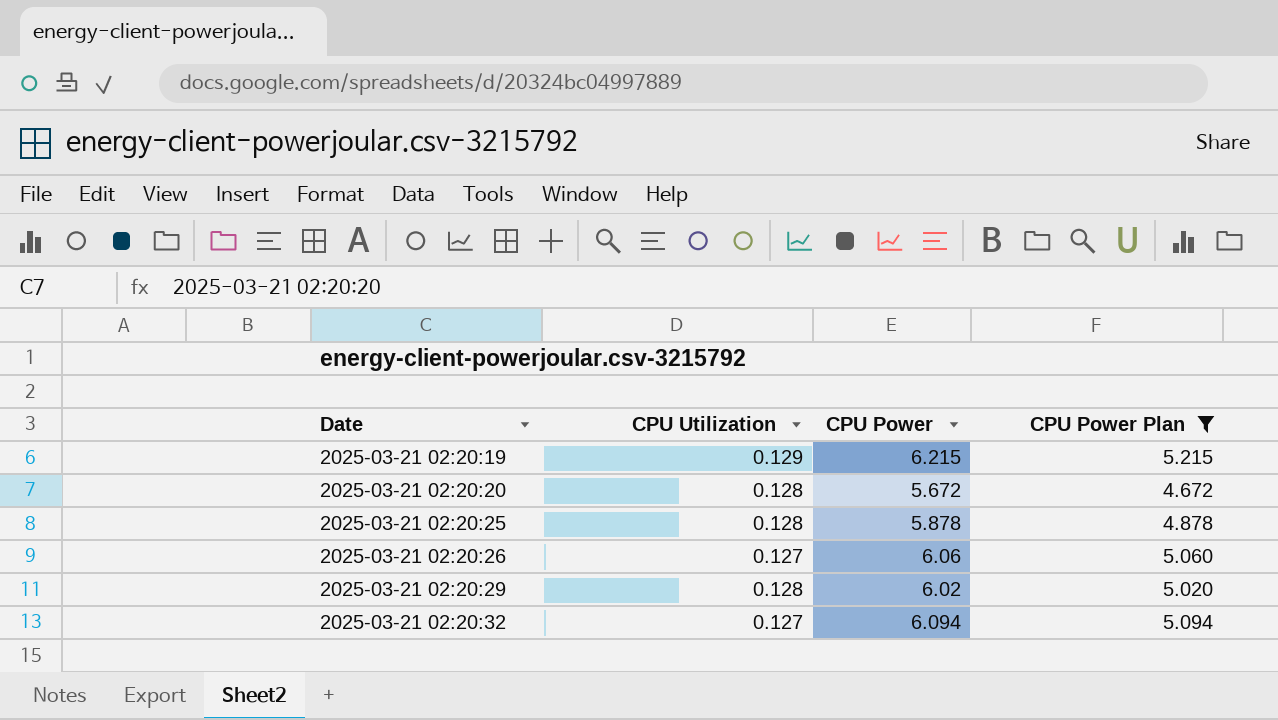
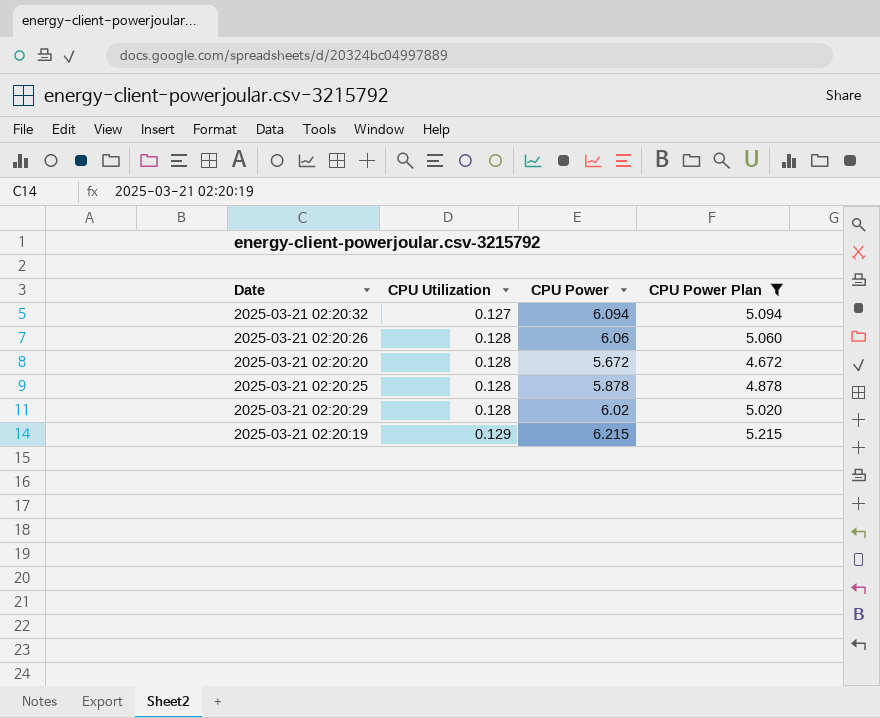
row order: Date ascending -> CPU Utilization ascending
2025-03-21 02:20:26 | CPU Utilization: 0.127 -> 0.128

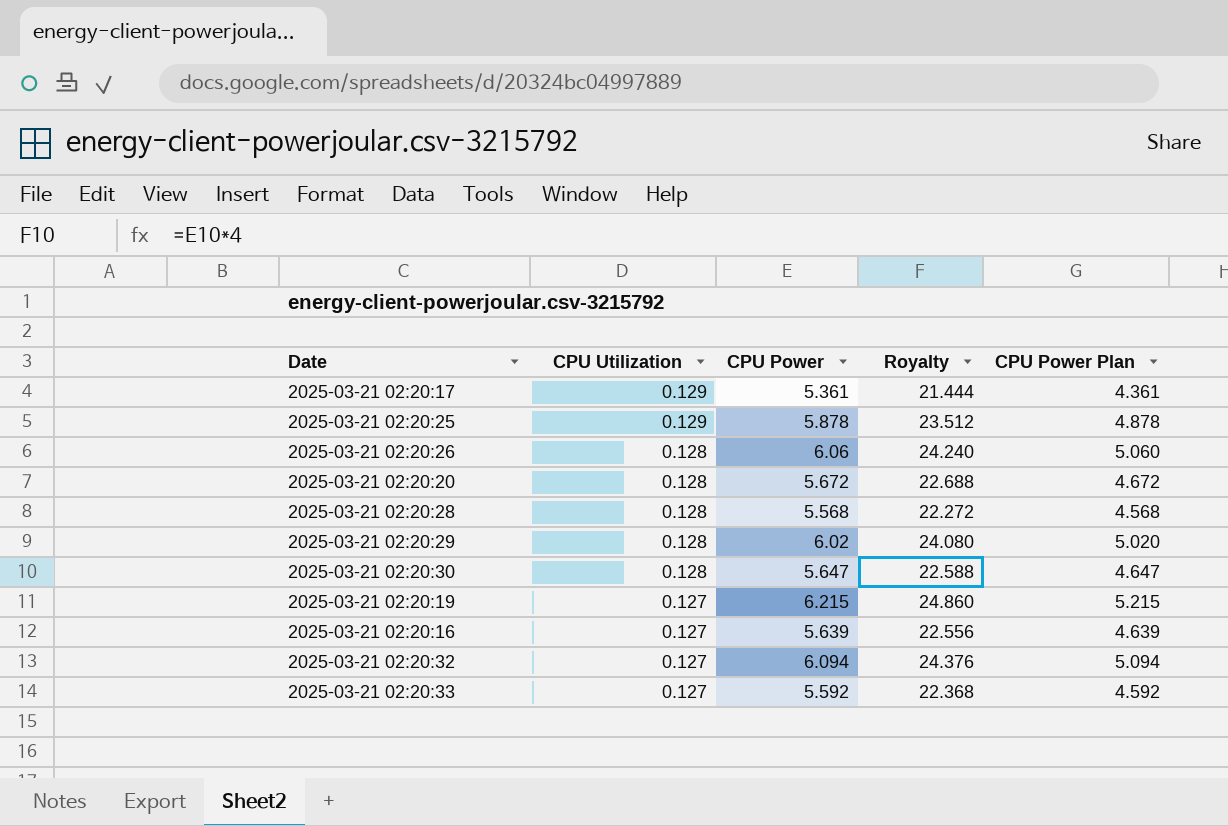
filter: CPU Power Plan >= 4.672 -> none
row order: CPU Utilization ascending -> CPU Utilization descending
column Royalty | formula: none -> [CPU Power] * 4
2025-03-21 02:20:25 | CPU Utilization: 0.128 -> 0.129
2025-03-21 02:20:19 | CPU Utilization: 0.129 -> 0.127

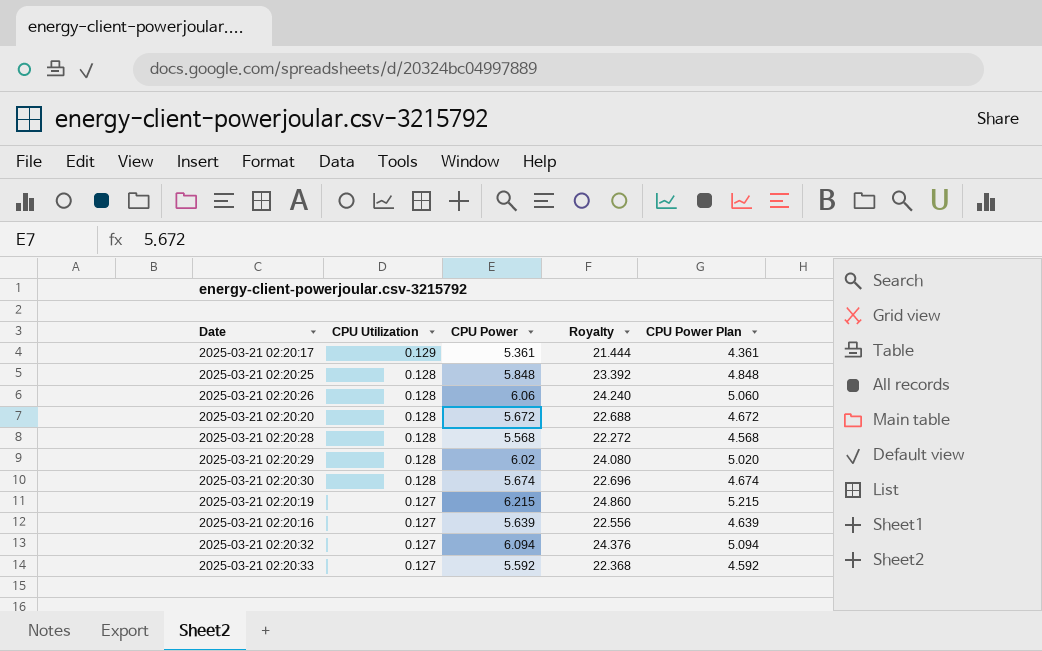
2025-03-21 02:20:25 | CPU Utilization: 0.129 -> 0.128
2025-03-21 02:20:25 | CPU Power: 5.878 -> 5.848
2025-03-21 02:20:25 | Royalty: 23.512 -> 23.392
2025-03-21 02:20:25 | CPU Power Plan: 4.878 -> 4.848
2025-03-21 02:20:30 | CPU Power: 5.647 -> 5.674
2025-03-21 02:20:30 | Royalty: 22.588 -> 22.696
2025-03-21 02:20:30 | CPU Power Plan: 4.647 -> 4.674

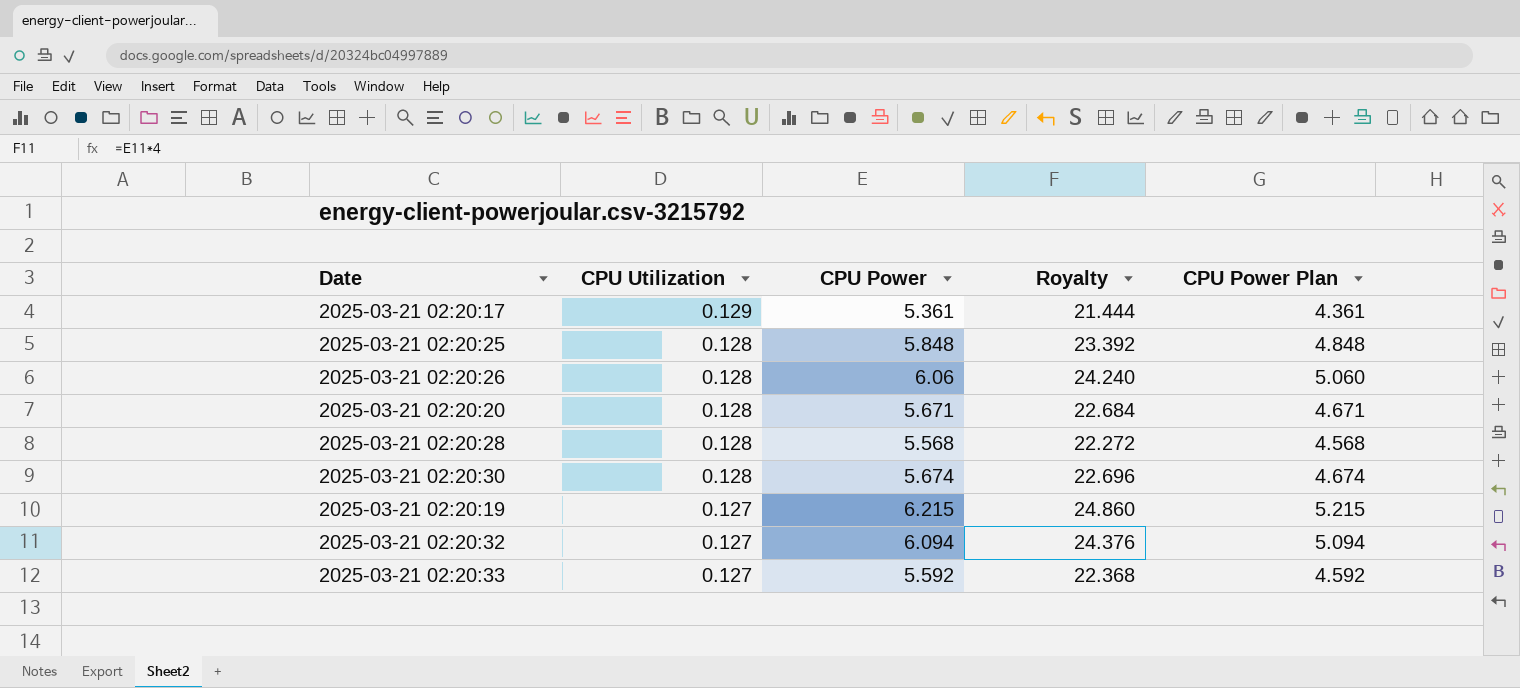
row 2025-03-21 02:20:29: 0.128 | 6.02 | 24.080 | 5.020 -> none
row 2025-03-21 02:20:16: 0.127 | 5.639 | 22.556 | 4.639 -> none
2025-03-21 02:20:20 | CPU Power: 5.672 -> 5.671
2025-03-21 02:20:20 | Royalty: 22.688 -> 22.684
2025-03-21 02:20:20 | CPU Power Plan: 4.672 -> 4.671

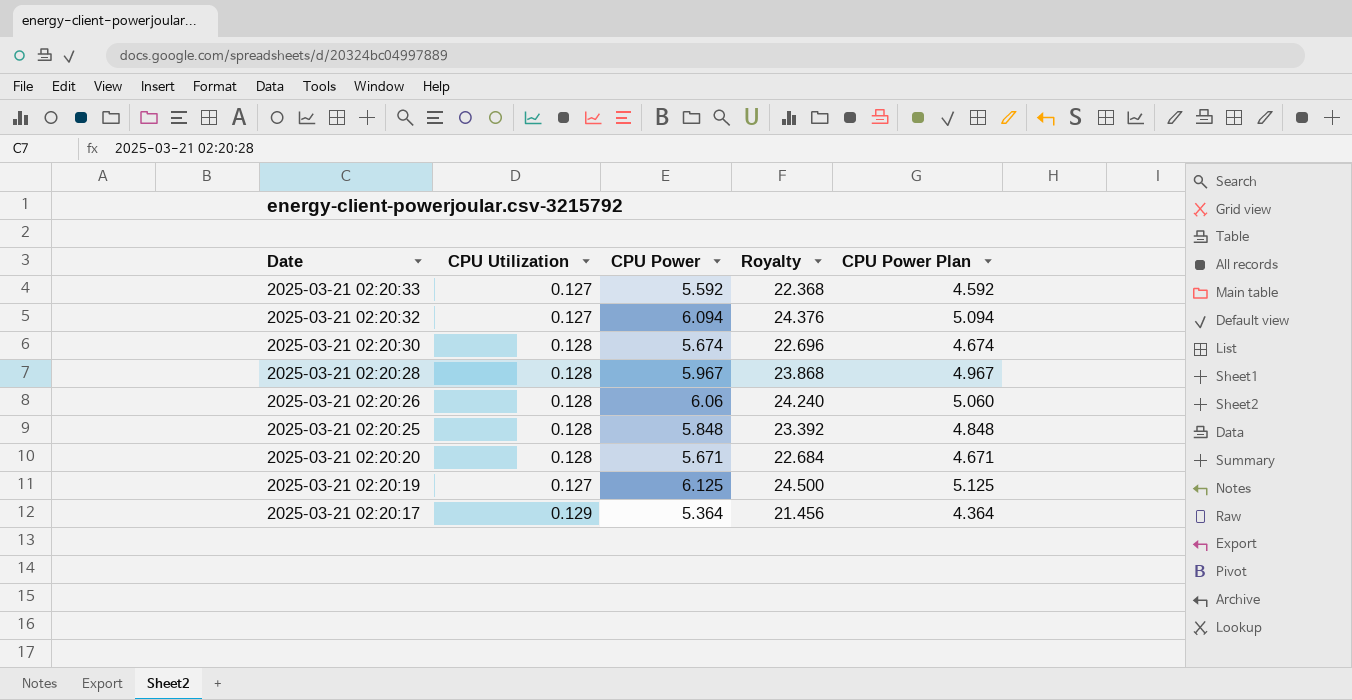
row order: CPU Utilization descending -> Date descending
2025-03-21 02:20:28 | CPU Power: 5.568 -> 5.967
2025-03-21 02:20:28 | Royalty: 22.272 -> 23.868
2025-03-21 02:20:28 | CPU Power Plan: 4.568 -> 4.967
2025-03-21 02:20:19 | CPU Power: 6.215 -> 6.125
2025-03-21 02:20:19 | Royalty: 24.860 -> 24.500
2025-03-21 02:20:19 | CPU Power Plan: 5.215 -> 5.125
2025-03-21 02:20:17 | CPU Power: 5.361 -> 5.364
2025-03-21 02:20:17 | Royalty: 21.444 -> 21.456
2025-03-21 02:20:17 | CPU Power Plan: 4.361 -> 4.364

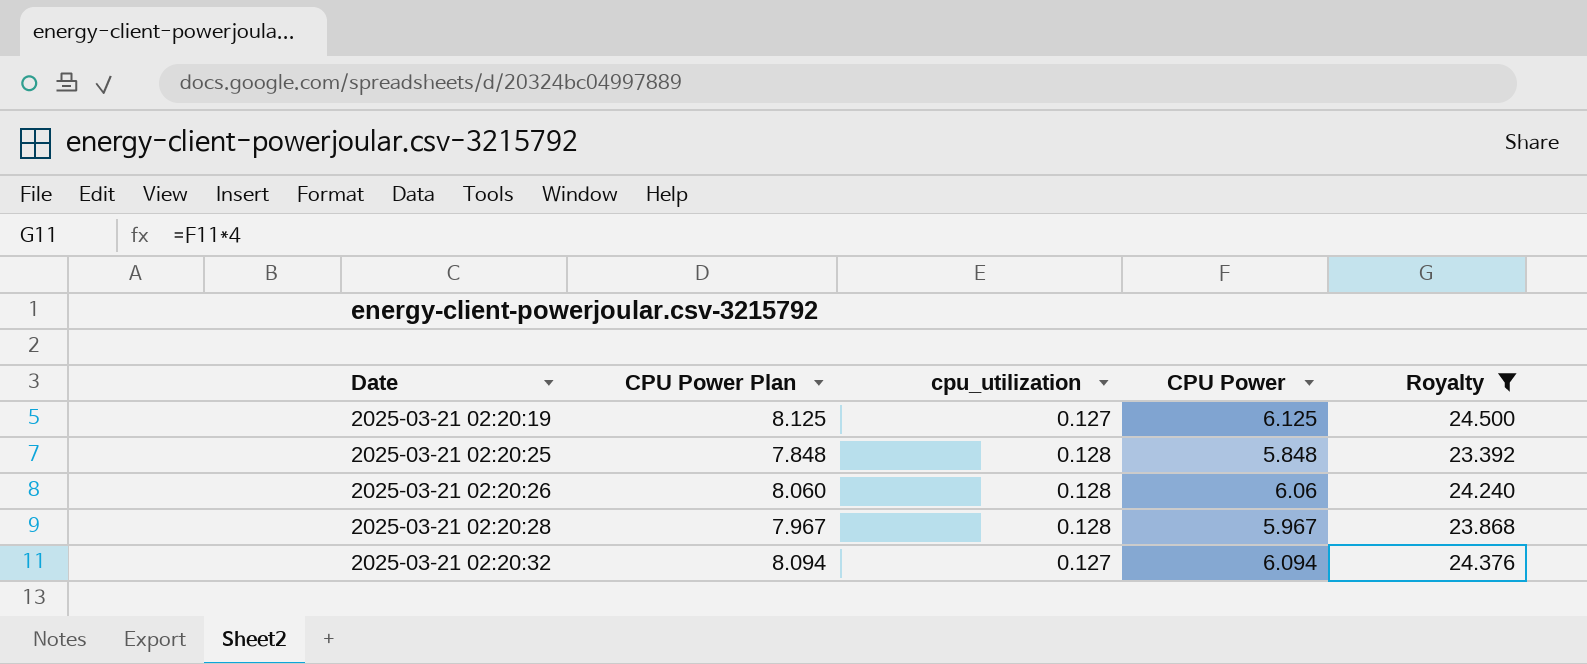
filter: none -> Royalty >= 23.392
row order: Date descending -> Date ascending
column CPU Power Plan | formula: [CPU Power] - 1 -> [CPU Power] + 2
column CPU Power Plan | position: 5 -> 2
column name: CPU Utilization -> cpu_utilization

